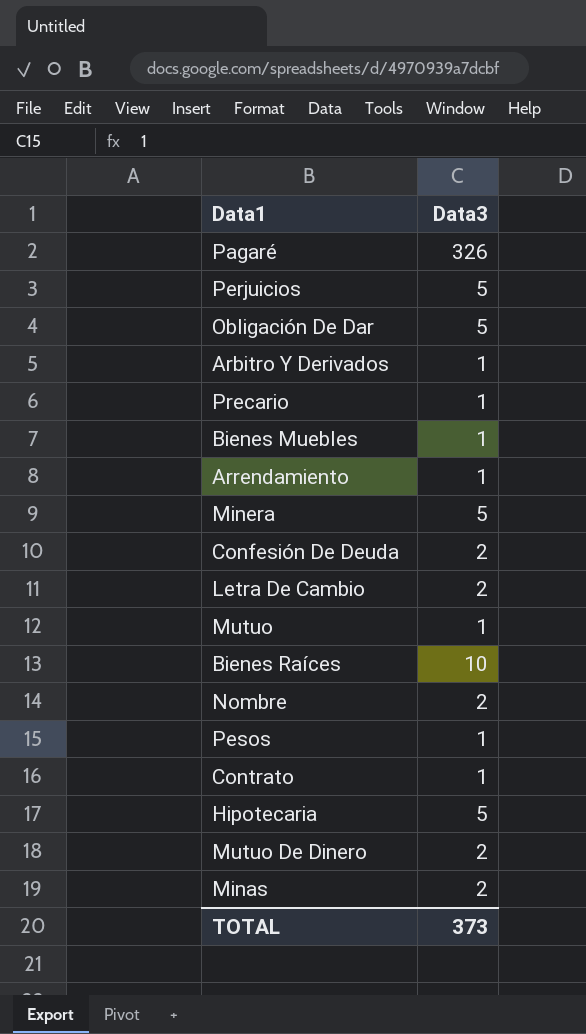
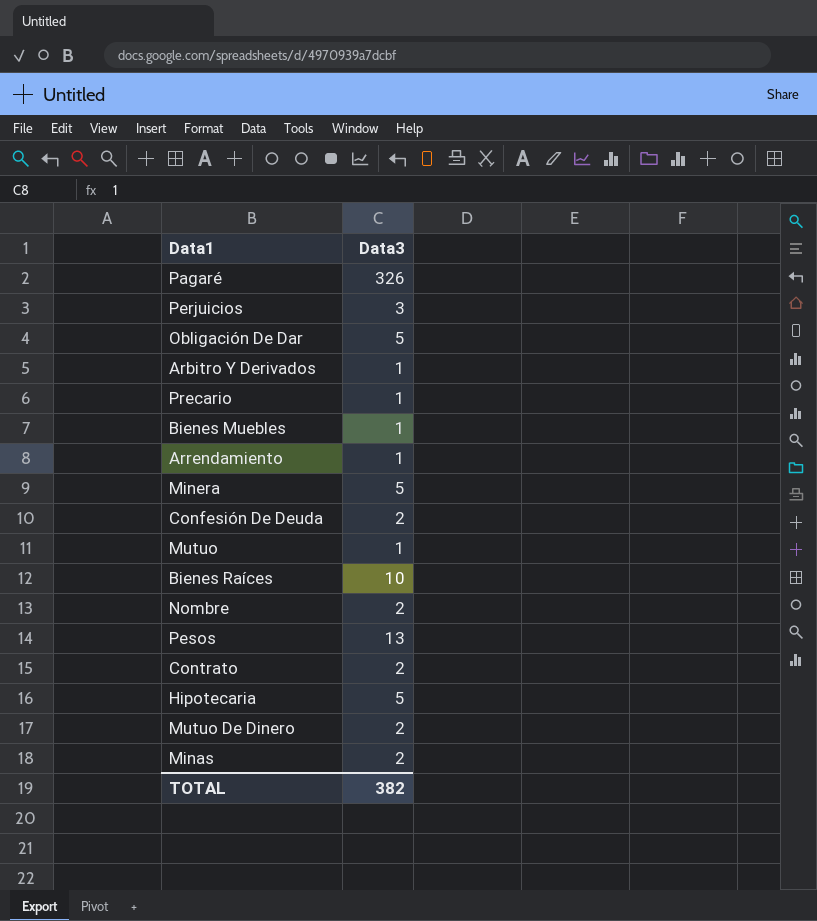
row Letra De Cambio: 2 -> none
Perjuicios | Data3: 5 -> 3
Pesos | Data3: 1 -> 13
Contrato | Data3: 1 -> 2
TOTAL | Data3: 373 -> 382

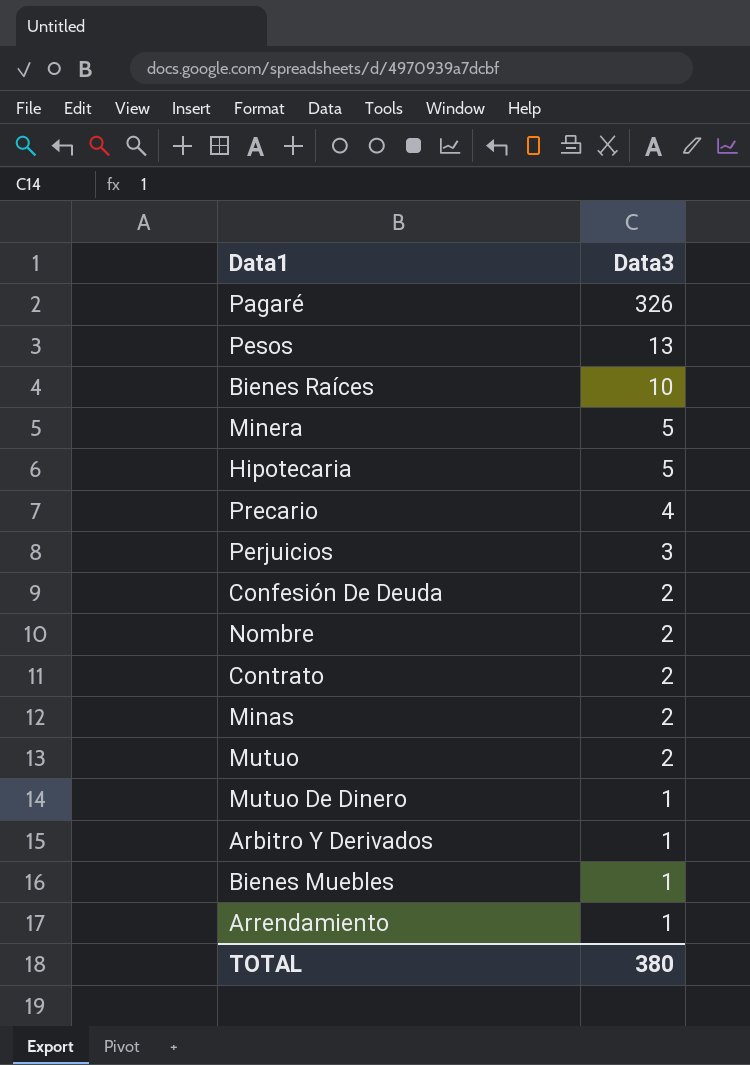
row order: none -> Data3 descending
row Obligación De Dar: 5 -> none
Precario | Data3: 1 -> 4
Mutuo | Data3: 1 -> 2
Mutuo De Dinero | Data3: 2 -> 1
TOTAL | Data3: 382 -> 380

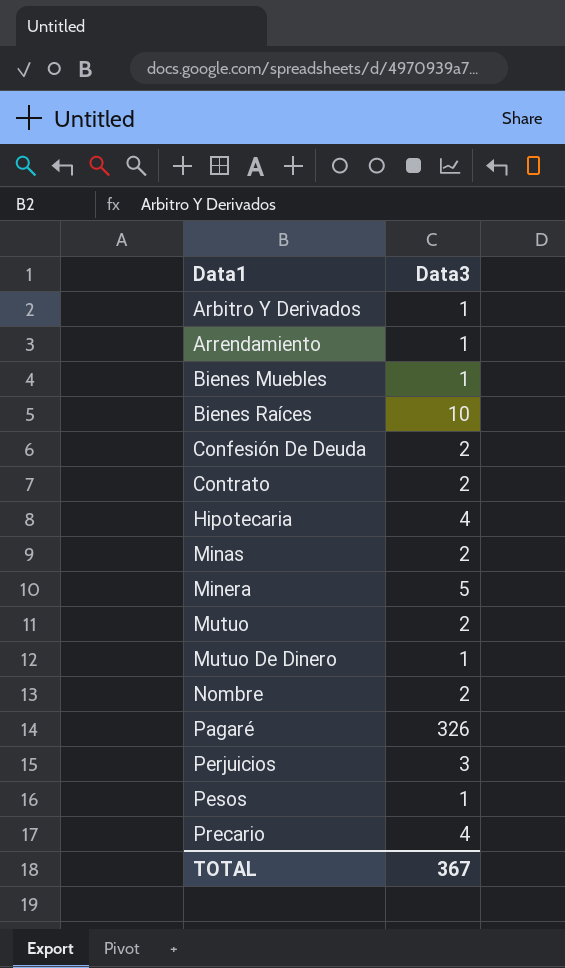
row order: Data3 descending -> Data1 ascending
Hipotecaria | Data3: 5 -> 4
Pesos | Data3: 13 -> 1
TOTAL | Data3: 380 -> 367

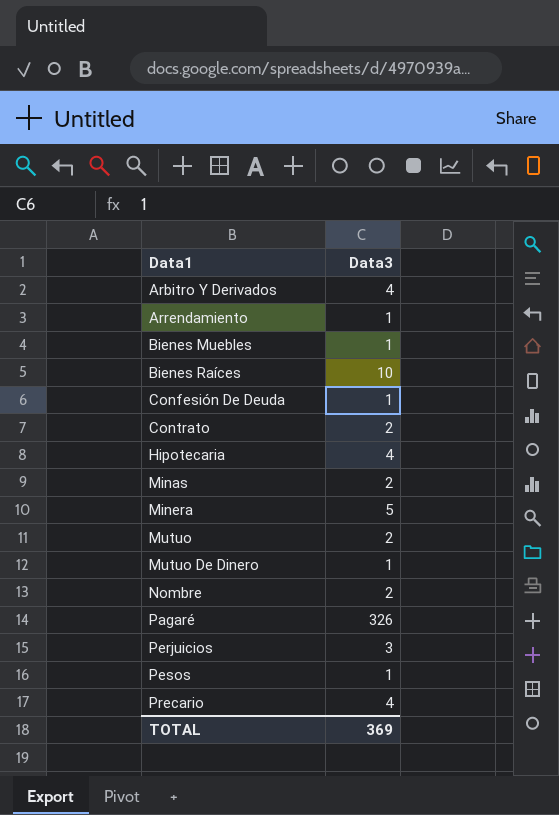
Arbitro Y Derivados | Data3: 1 -> 4
Confesión De Deuda | Data3: 2 -> 1
TOTAL | Data3: 367 -> 369

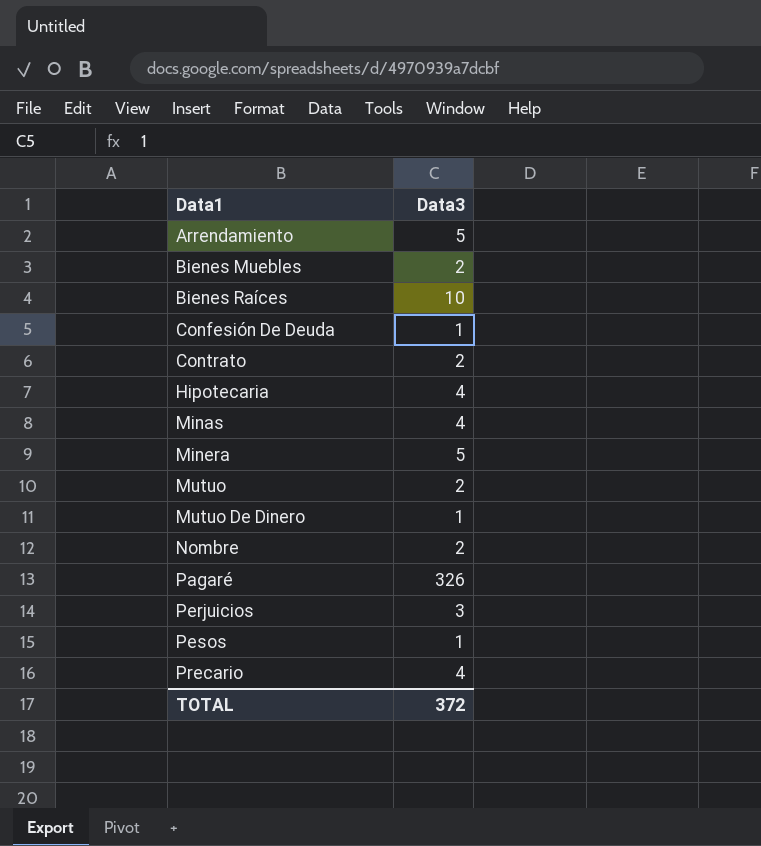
row Arbitro Y Derivados: 4 -> none
Arrendamiento | Data3: 1 -> 5
Bienes Muebles | Data3: 1 -> 2
Minas | Data3: 2 -> 4
TOTAL | Data3: 369 -> 372

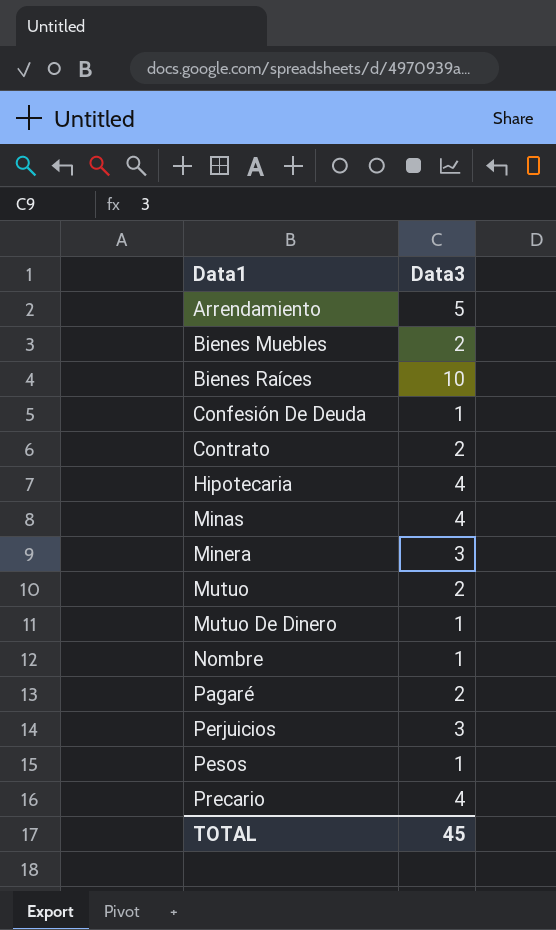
Minera | Data3: 5 -> 3
Nombre | Data3: 2 -> 1
Pagaré | Data3: 326 -> 2
TOTAL | Data3: 372 -> 45

